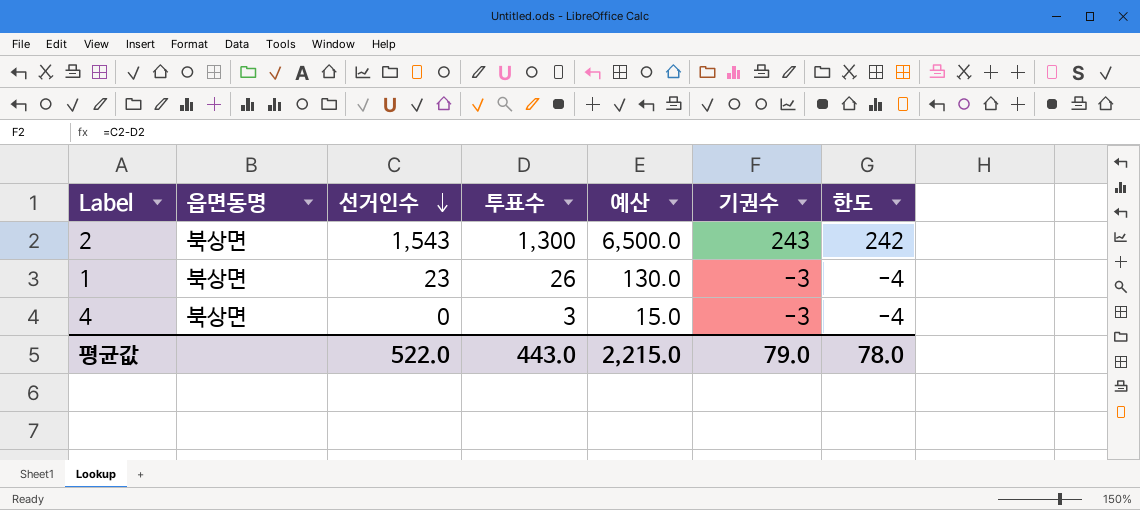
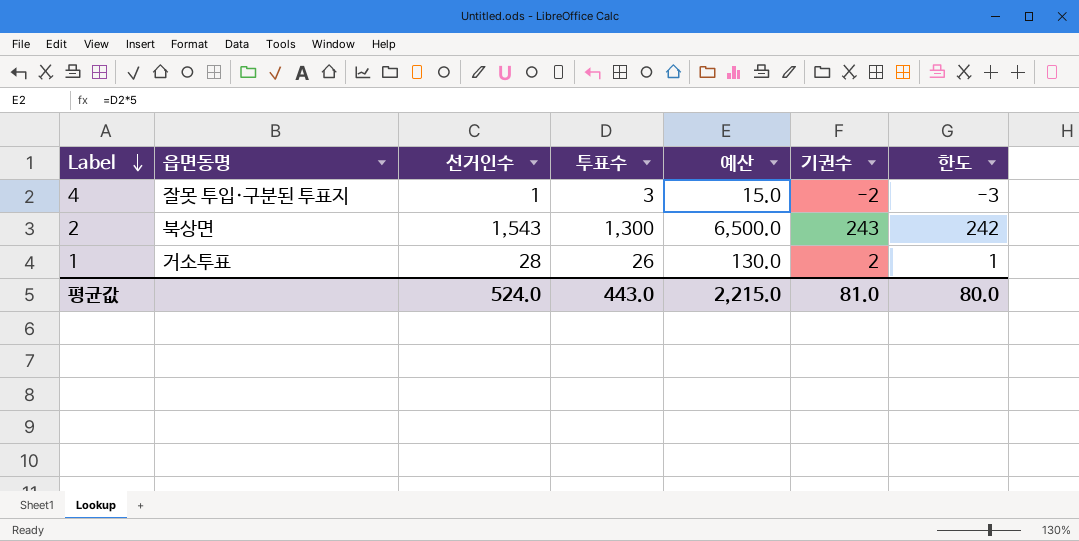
row order: 선거인수 descending -> Label descending
4 | 읍면동명: 북상면 -> 잘못 투입·구분된 투표지
4 | 선거인수: 0 -> 1
4 | 기권수: -3 -> -2
4 | 한도: -4 -> -3
1 | 읍면동명: 북상면 -> 거소투표
1 | 선거인수: 23 -> 28
1 | 기권수: -3 -> 2
1 | 한도: -4 -> 1
평균값 | 선거인수: 522.0 -> 524.0
평균값 | 기권수: 79.0 -> 81.0
평균값 | 한도: 78.0 -> 80.0

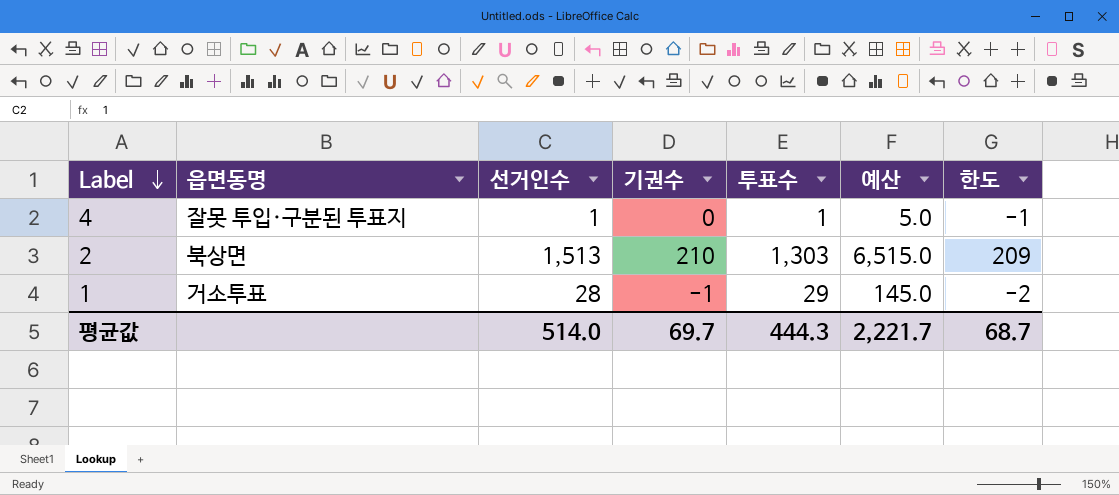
column 기권수 | position: 6 -> 4
4 | 기권수: -2 -> 0
4 | 투표수: 3 -> 1
4 | 예산: 15.0 -> 5.0
4 | 한도: -3 -> -1
2 | 선거인수: 1,543 -> 1,513
2 | 기권수: 243 -> 210
2 | 투표수: 1,300 -> 1,303
2 | 예산: 6,500.0 -> 6,515.0
2 | 한도: 242 -> 209
1 | 기권수: 2 -> -1
1 | 투표수: 26 -> 29
1 | 예산: 130.0 -> 145.0
1 | 한도: 1 -> -2
평균값 | 선거인수: 524.0 -> 514.0
평균값 | 기권수: 81.0 -> 69.7
평균값 | 투표수: 443.0 -> 444.3
평균값 | 예산: 2,215.0 -> 2,221.7
평균값 | 한도: 80.0 -> 68.7

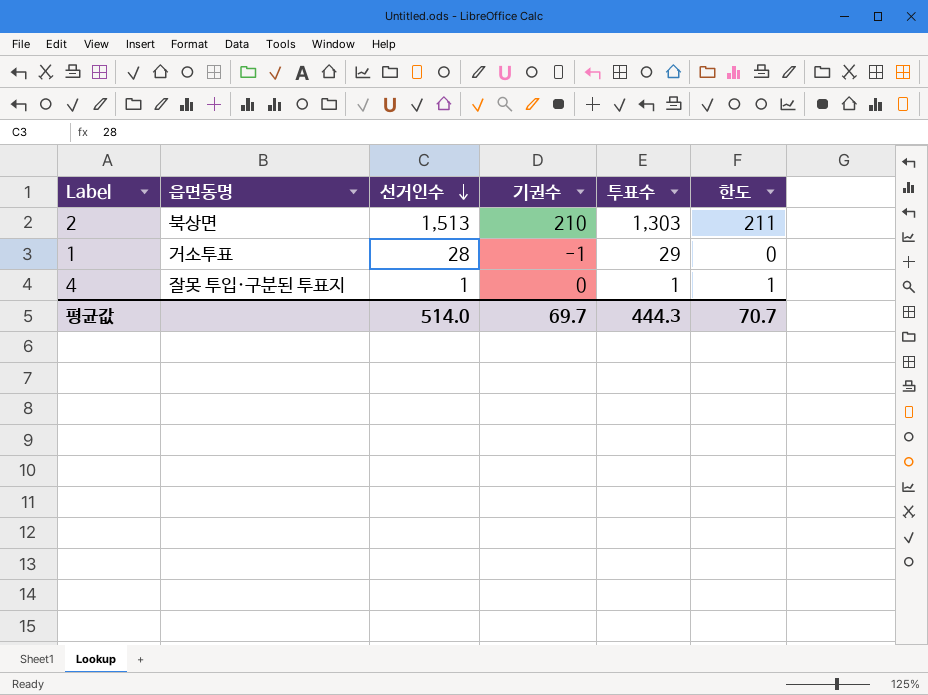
row order: Label descending -> 선거인수 descending
column 예산 | formula: [투표수] * 5 -> none
column 한도 | formula: [기권수] - 1 -> [기권수] + 1
평균값 | 한도: 68.7 -> 70.7

